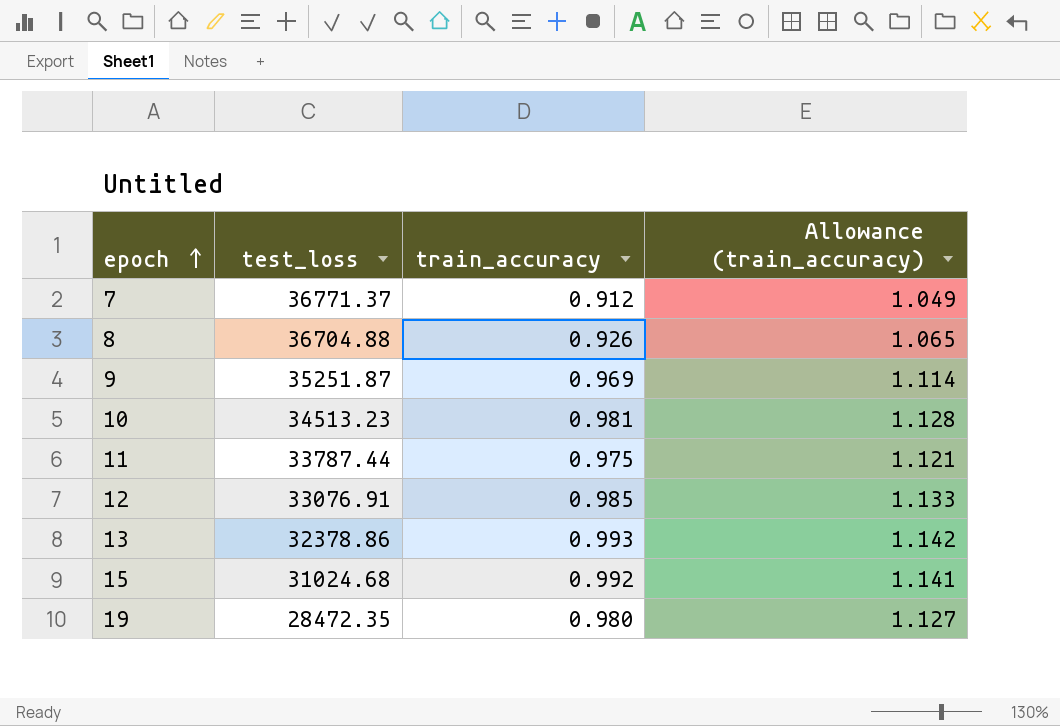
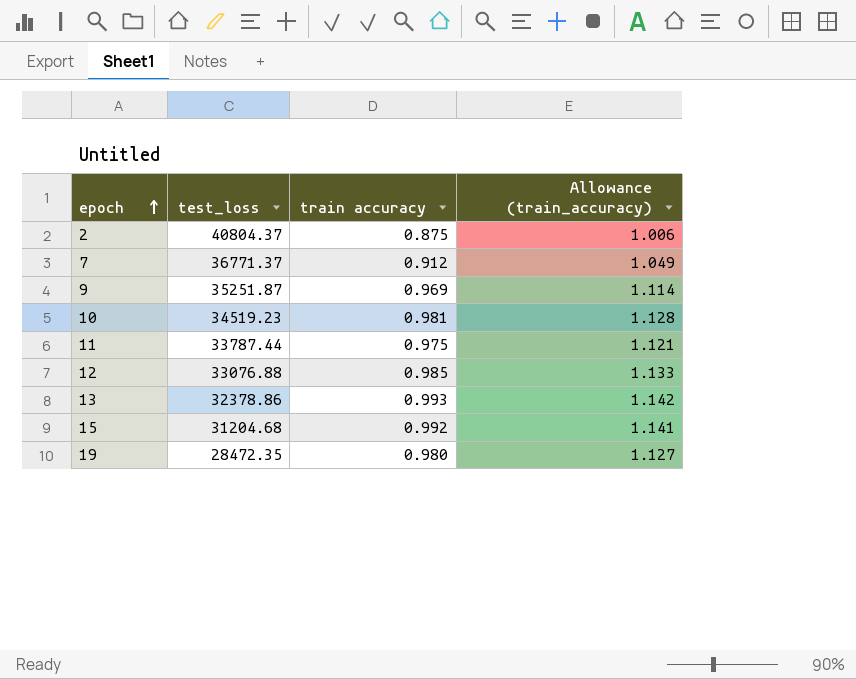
column name: train_accuracy -> train accuracy
row 8: 36704.88 | 0.926 | 1.065 -> none
row 2: none -> 40804.37 | 0.875 | 1.006
10 | test_loss: 34513.23 -> 34519.23
12 | test_loss: 33076.91 -> 33076.88
15 | test_loss: 31024.68 -> 31204.68

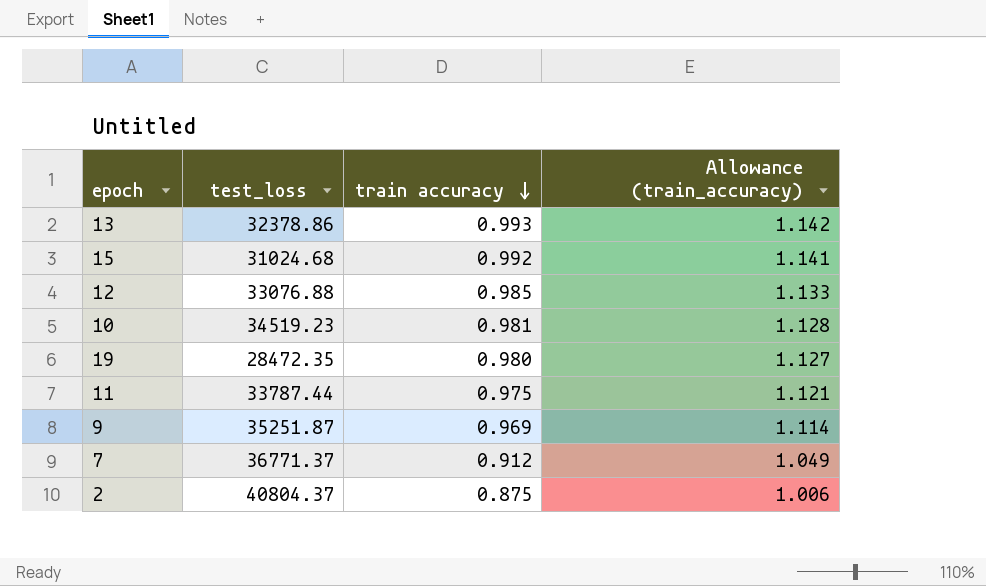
row order: epoch ascending -> train accuracy descending
15 | test_loss: 31204.68 -> 31024.68

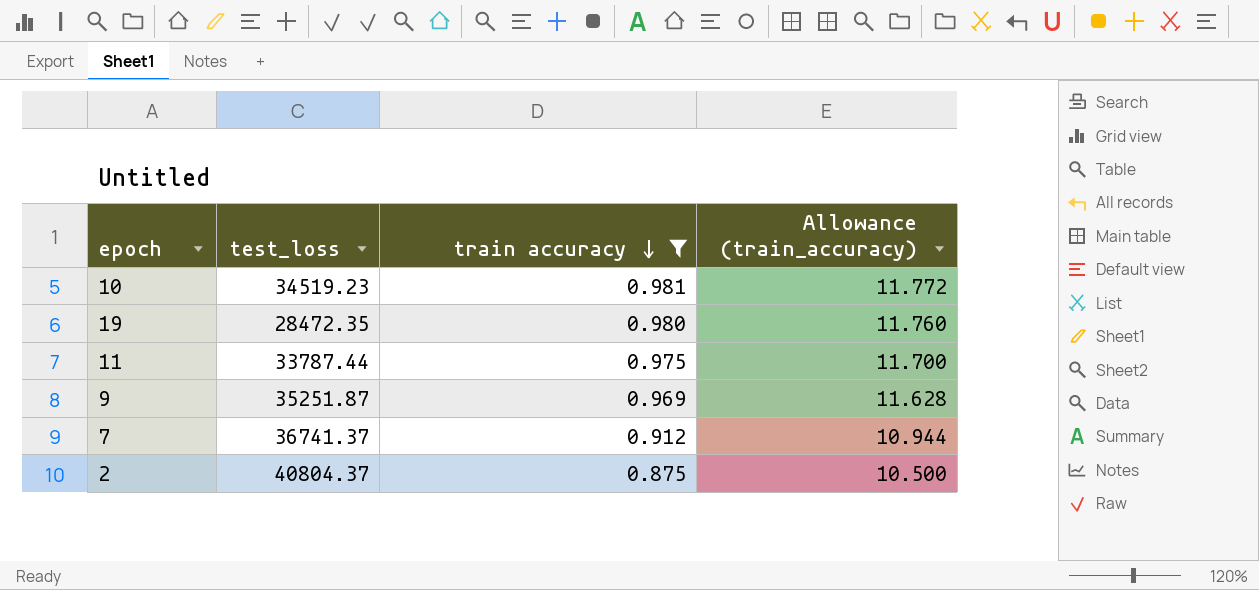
filter: none -> train accuracy <= 0.981
column Allowance (train_accuracy) | formula: [train accuracy] * 1.15 -> [train accuracy] * 12
7 | test_loss: 36771.37 -> 36741.37

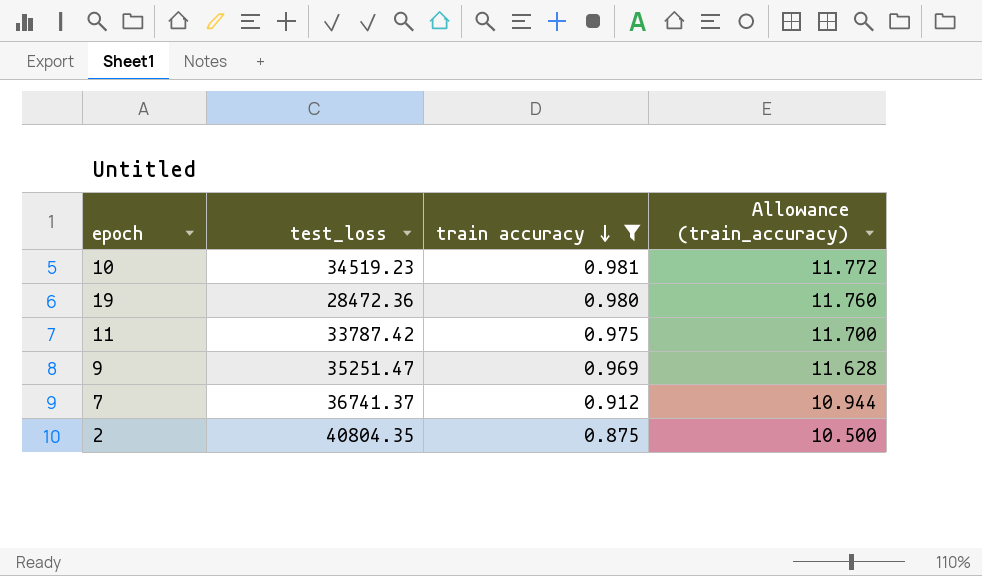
19 | test_loss: 28472.35 -> 28472.36
11 | test_loss: 33787.44 -> 33787.42
9 | test_loss: 35251.87 -> 35251.47
2 | test_loss: 40804.37 -> 40804.35

